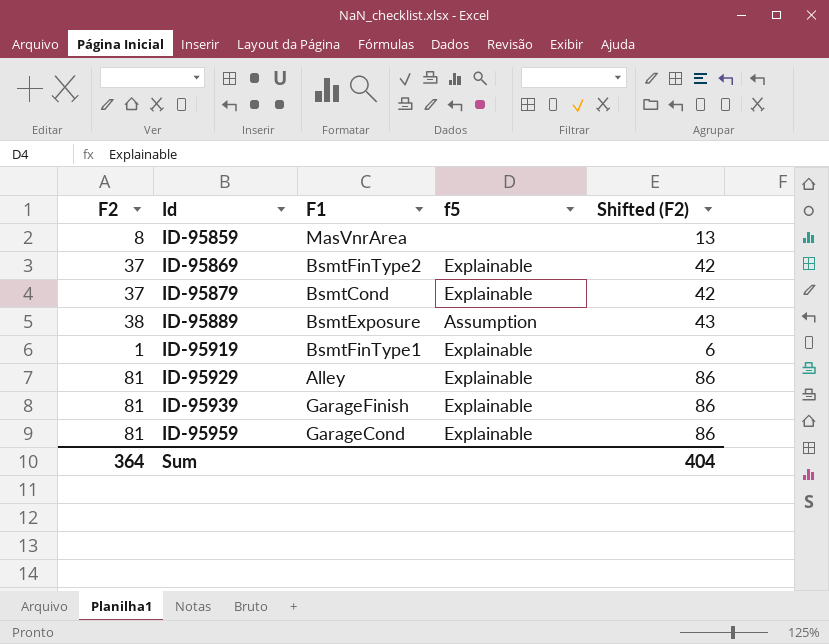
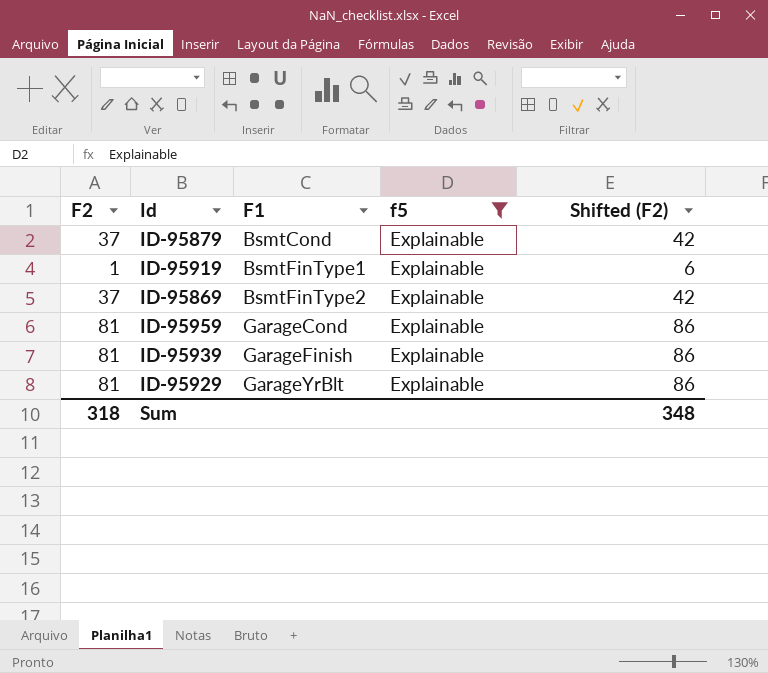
filter: none -> f5 = Explainable
row order: Id ascending -> F1 ascending
ID-95929 | F1: Alley -> GarageYrBlt
Sum | F2: 364 -> 318
Sum | Shifted (F2): 404 -> 348

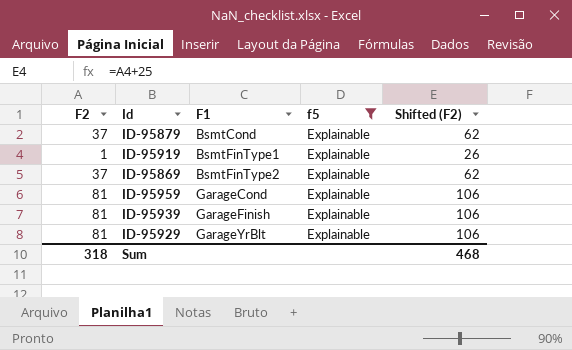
column Shifted (F2) | formula: [F2] + 5 -> [F2] + 25
Sum | Shifted (F2): 348 -> 468

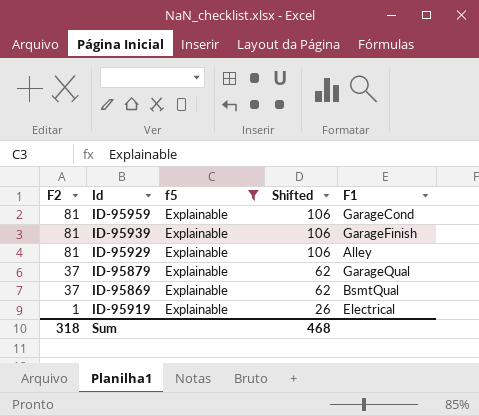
row order: F1 ascending -> F2 descending
column name: Shifted (F2) -> Shifted
column F1 | position: 3 -> 5
ID-95929 | F1: GarageYrBlt -> Alley
ID-95879 | F1: BsmtCond -> GarageQual
ID-95869 | F1: BsmtFinType2 -> BsmtQual
ID-95919 | F1: BsmtFinType1 -> Electrical

